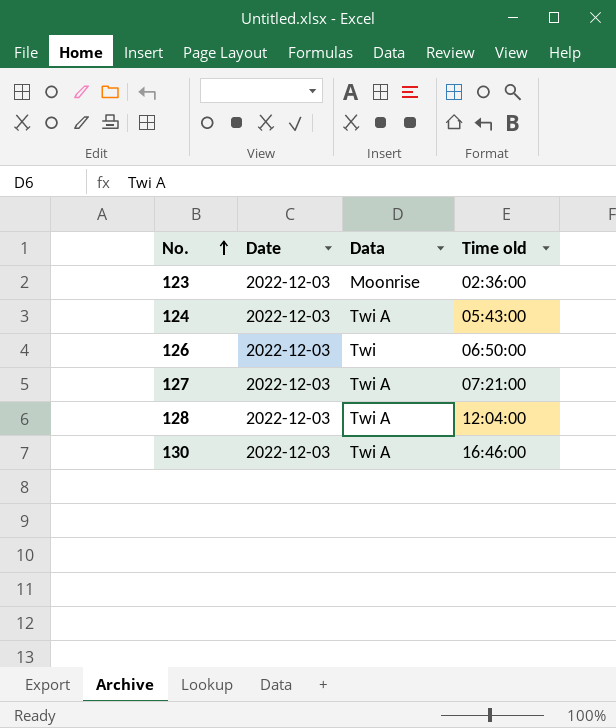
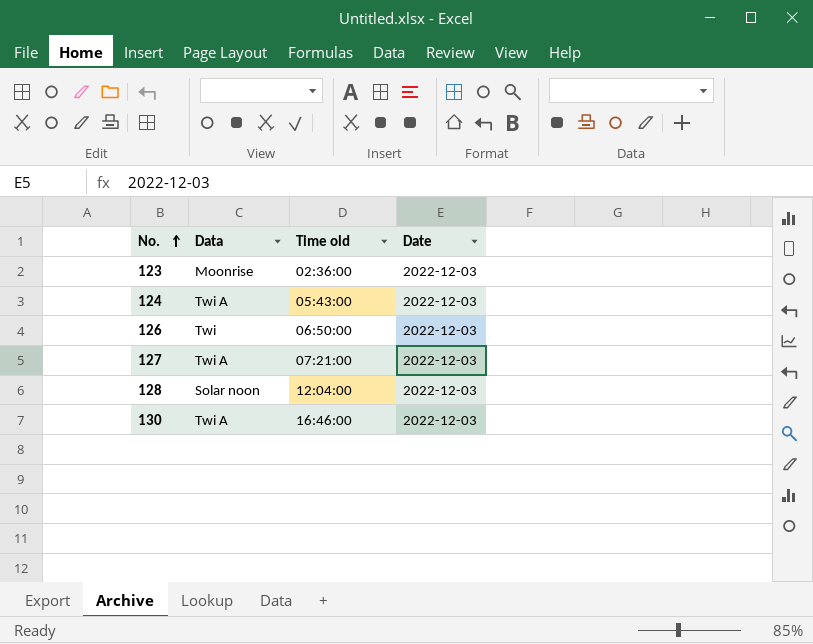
column Date | position: 2 -> 4
128 | Data: Twi A -> Solar noon

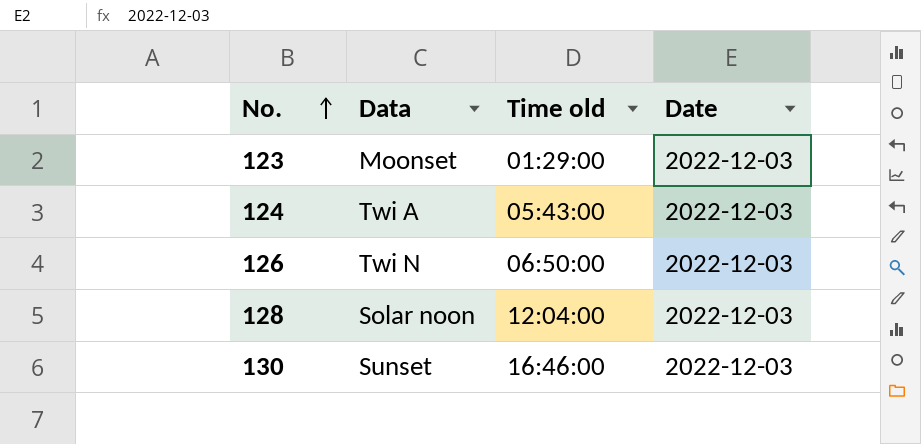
row 127: Twi A | 07:21:00 | 2022-12-03 -> none
123 | Data: Moonrise -> Moonset
123 | Time old: 02:36:00 -> 01:29:00
126 | Data: Twi -> Twi N
130 | Data: Twi A -> Sunset

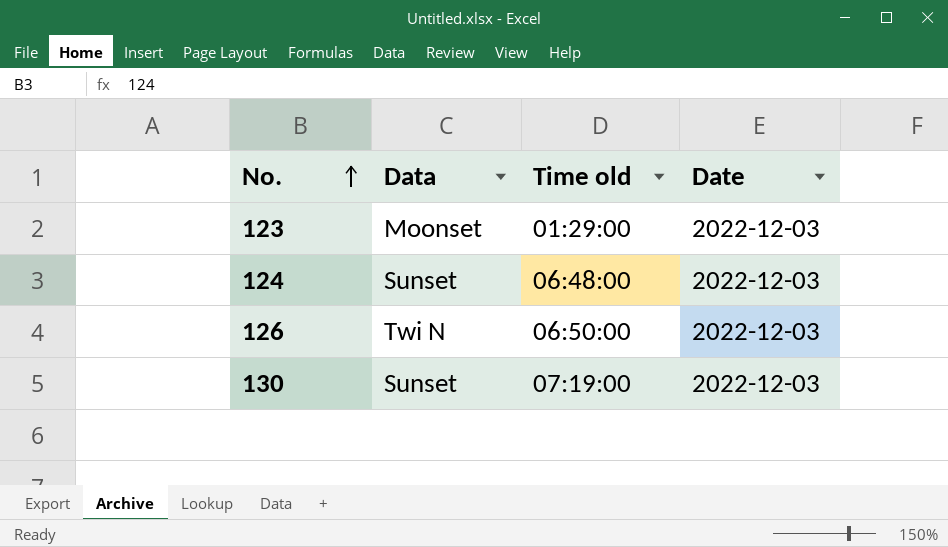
row 128: Solar noon | 12:04:00 | 2022-12-03 -> none
124 | Data: Twi A -> Sunset
124 | Time old: 05:43:00 -> 06:48:00
130 | Time old: 16:46:00 -> 07:19:00

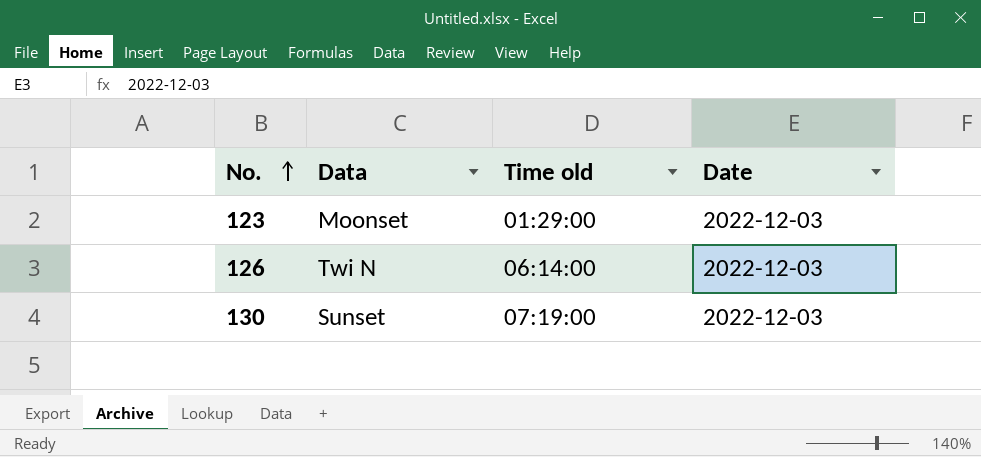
row 124: Sunset | 06:48:00 | 2022-12-03 -> none
126 | Time old: 06:50:00 -> 06:14:00

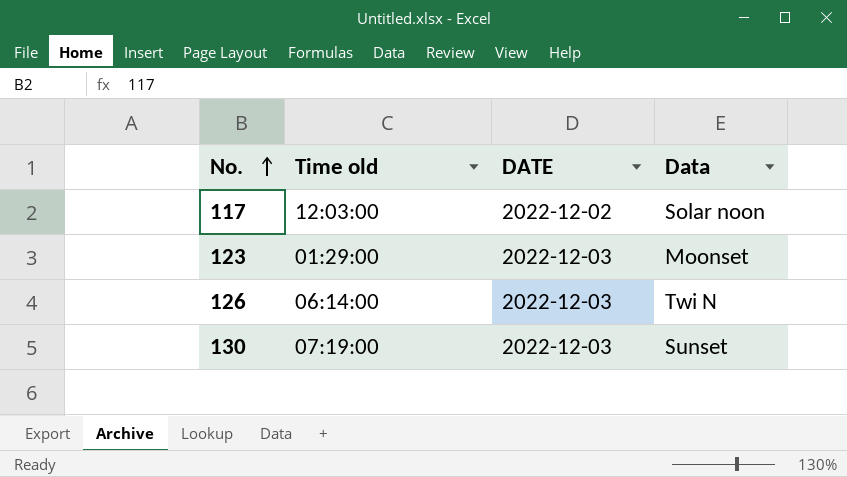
column name: Date -> DATE
column Data | position: 2 -> 4
row 117: none -> 12:03:00 | 2022-12-02 | Solar noon

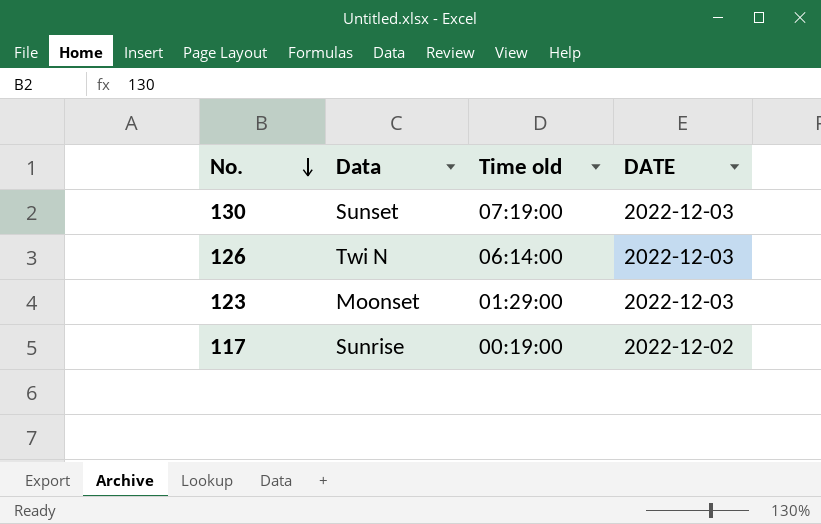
row order: No. ascending -> No. descending
column Data | position: 4 -> 2
117 | Data: Solar noon -> Sunrise
117 | Time old: 12:03:00 -> 00:19:00

